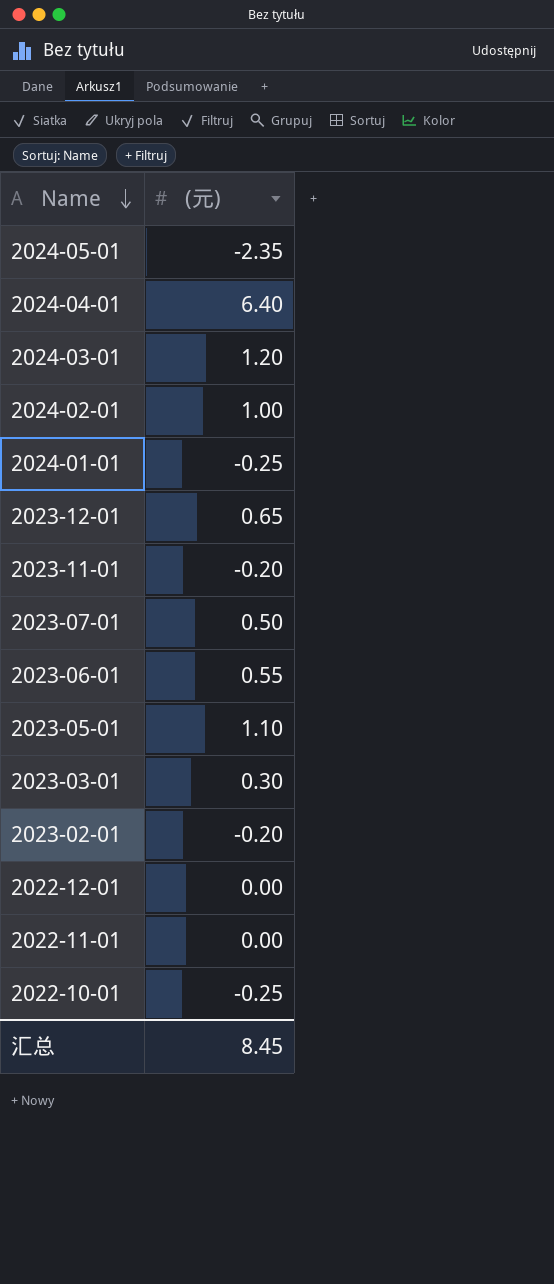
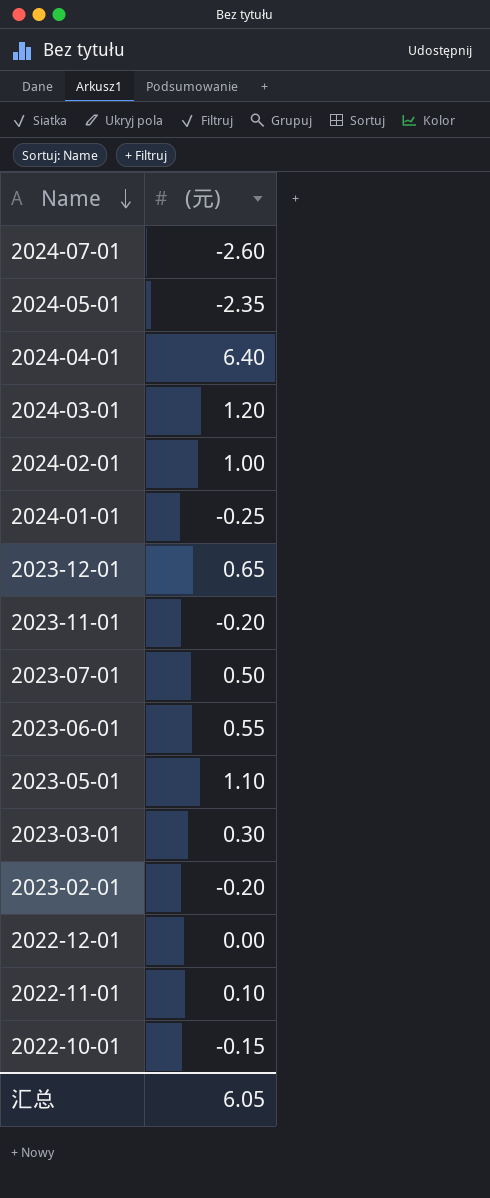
row 2024-07-01: none -> -2.60
2022-11-01 | (元): 0.00 -> 0.10
2022-10-01 | (元): -0.25 -> -0.15
汇总 | (元): 8.45 -> 6.05

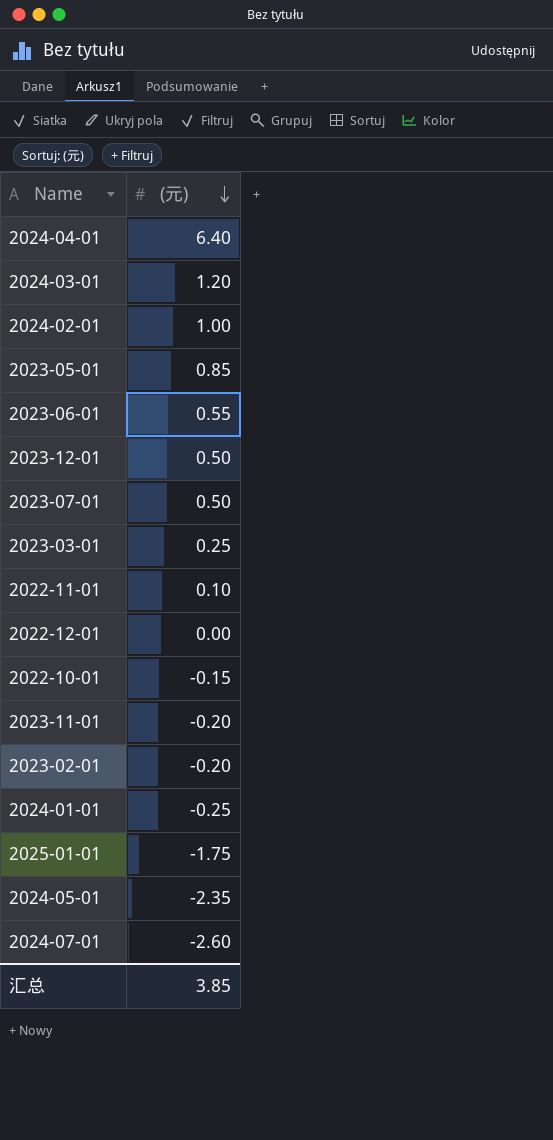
row order: Name descending -> (元) descending
2023-05-01 | (元): 1.10 -> 0.85
2023-12-01 | (元): 0.65 -> 0.50
2023-03-01 | (元): 0.30 -> 0.25
row 2025-01-01: none -> -1.75
汇总 | (元): 6.05 -> 3.85

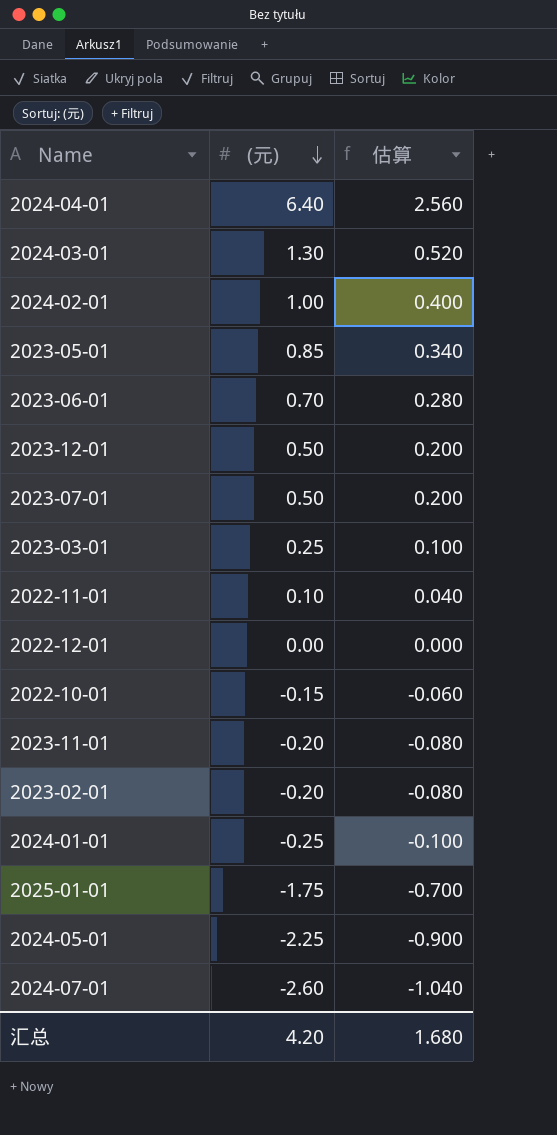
column 估算 | formula: none -> [(元)] * 0.4
2024-03-01 | (元): 1.20 -> 1.30
2023-06-01 | (元): 0.55 -> 0.70
2024-05-01 | (元): -2.35 -> -2.25
汇总 | (元): 3.85 -> 4.20

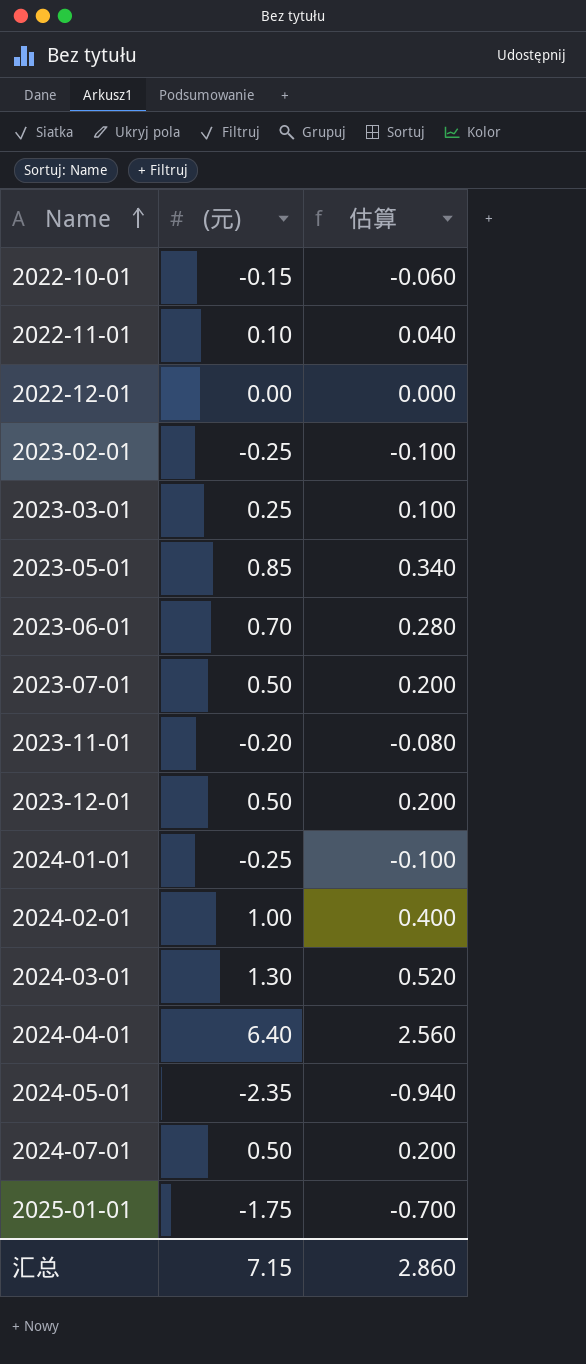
row order: (元) descending -> Name ascending
2023-02-01 | (元): -0.20 -> -0.25
2023-02-01 | 估算: -0.080 -> -0.100
2024-05-01 | (元): -2.25 -> -2.35
2024-05-01 | 估算: -0.900 -> -0.940
2024-07-01 | (元): -2.60 -> 0.50
2024-07-01 | 估算: -1.040 -> 0.200
汇总 | (元): 4.20 -> 7.15
汇总 | 估算: 1.680 -> 2.860

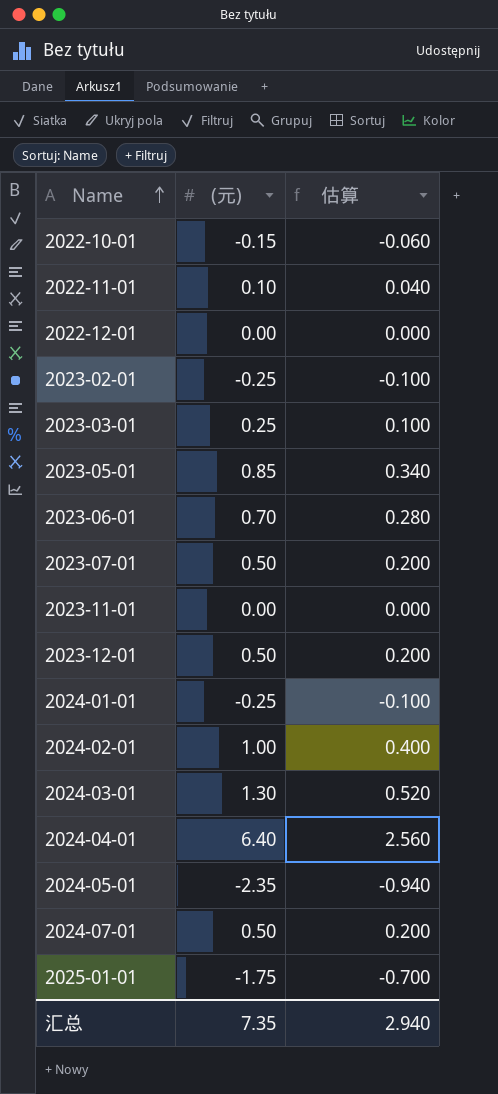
2023-11-01 | (元): -0.20 -> 0.00
2023-11-01 | 估算: -0.080 -> 0.000
汇总 | (元): 7.15 -> 7.35
汇总 | 估算: 2.860 -> 2.940

